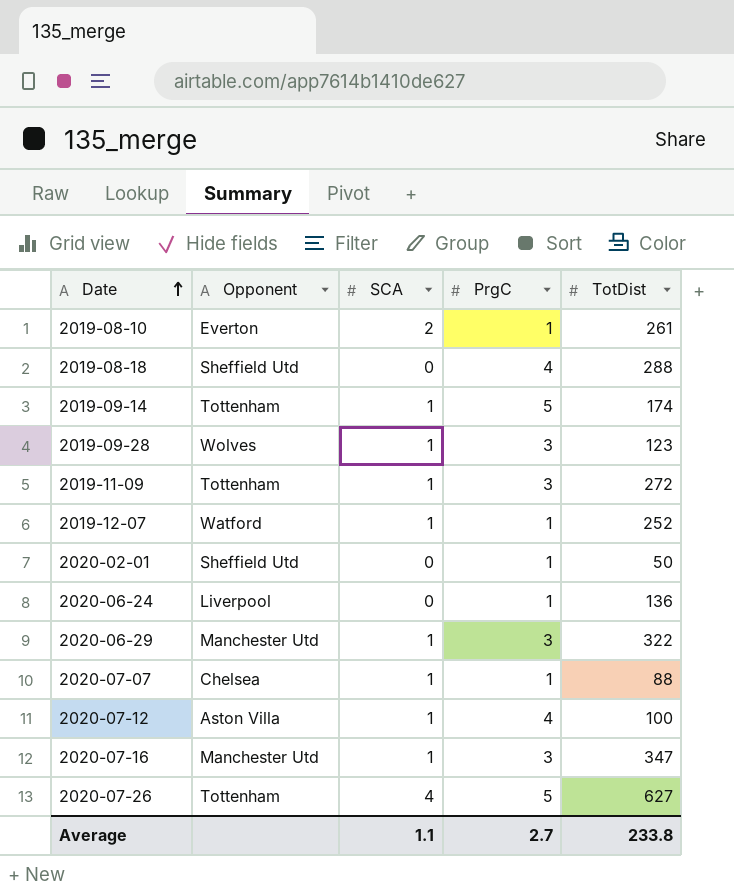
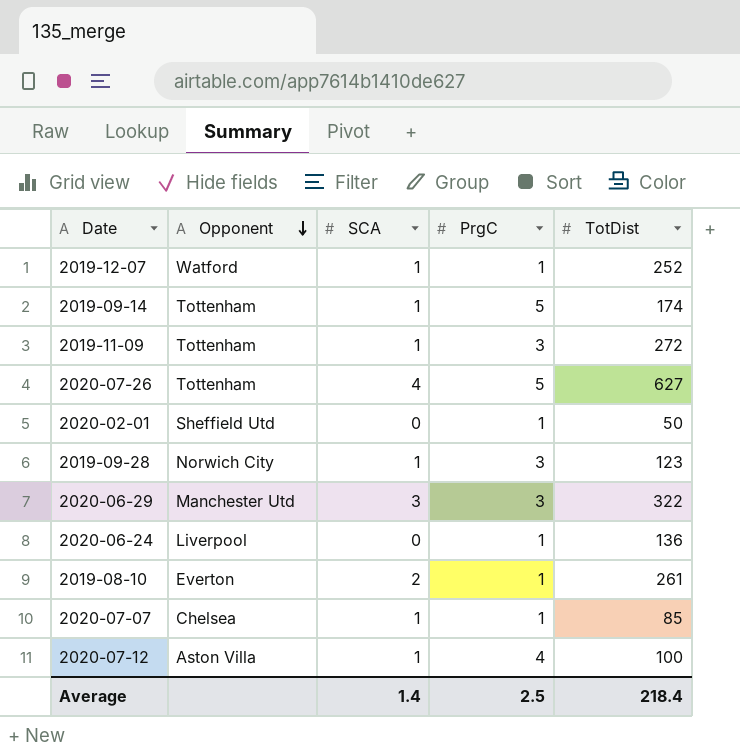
row order: Date ascending -> Opponent descending
row 2019-08-18: Sheffield Utd | 0 | 4 | 288 -> none
row 2020-07-16: Manchester Utd | 1 | 3 | 347 -> none
2019-09-28 | Opponent: Wolves -> Norwich City
2020-06-29 | SCA: 1 -> 3
2020-07-07 | TotDist: 88 -> 85
Average | SCA: 1.1 -> 1.4
Average | PrgC: 2.7 -> 2.5
Average | TotDist: 233.8 -> 218.4

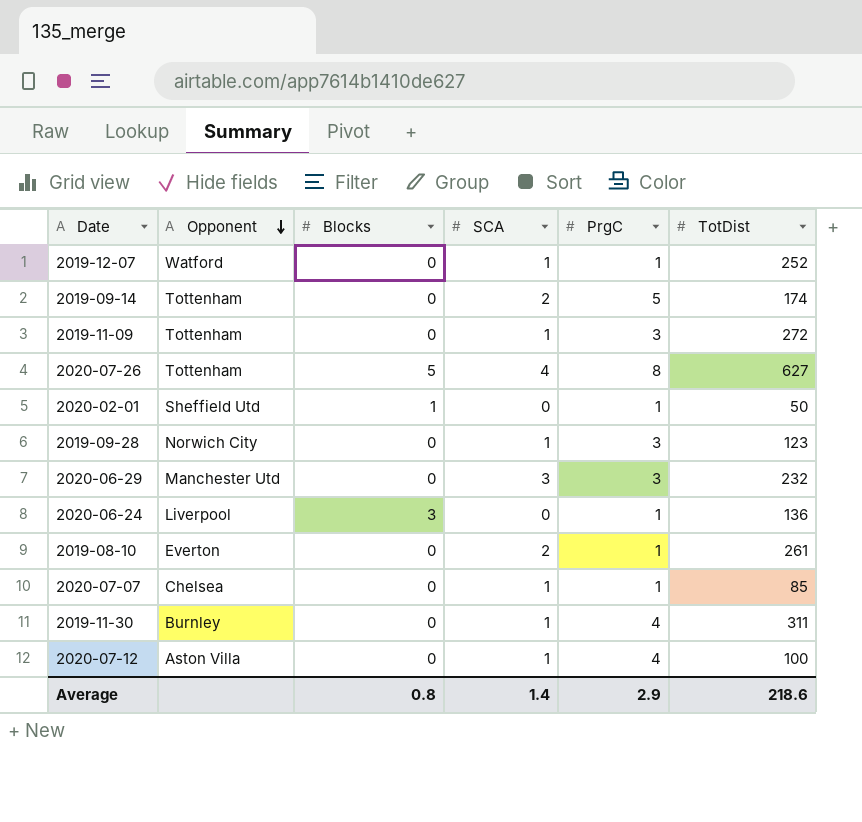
column Blocks | position: none -> 3
2019-09-14 | SCA: 1 -> 2
2020-07-26 | PrgC: 5 -> 8
2020-06-29 | TotDist: 322 -> 232
row 2019-11-30: none -> Burnley | 0 | 1 | 4 | 311
Average | PrgC: 2.5 -> 2.9
Average | TotDist: 218.4 -> 218.6

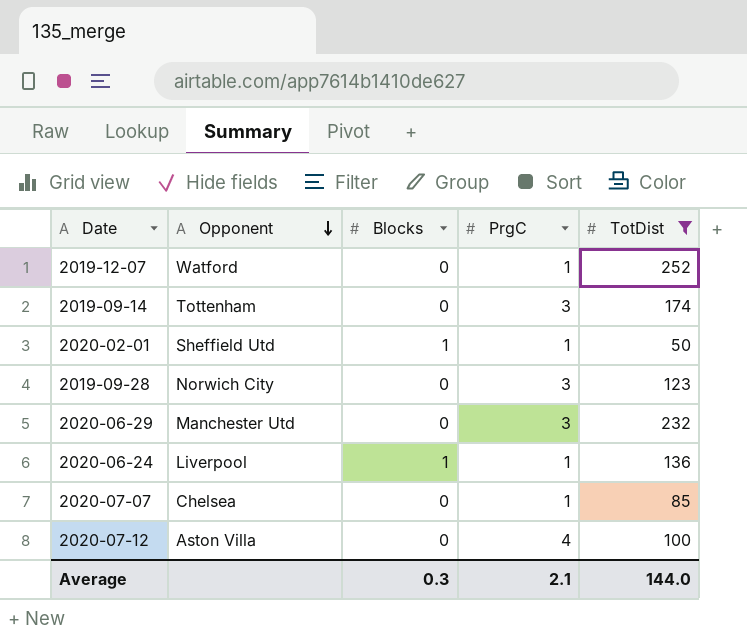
filter: none -> TotDist <= 252
column SCA | position: 4 -> none
2019-09-14 | PrgC: 5 -> 3
2020-06-24 | Blocks: 3 -> 1
Average | Blocks: 0.8 -> 0.3
Average | PrgC: 2.9 -> 2.1
Average | TotDist: 218.6 -> 144.0

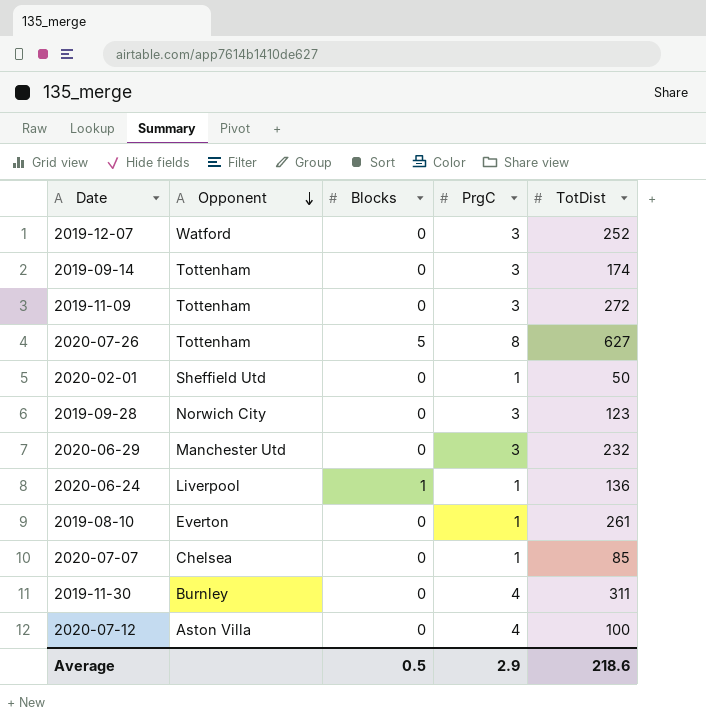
filter: TotDist <= 252 -> none
2019-12-07 | PrgC: 1 -> 3
2020-02-01 | Blocks: 1 -> 0
Average | Blocks: 0.3 -> 0.5
Average | PrgC: 2.1 -> 2.9
Average | TotDist: 144.0 -> 218.6

